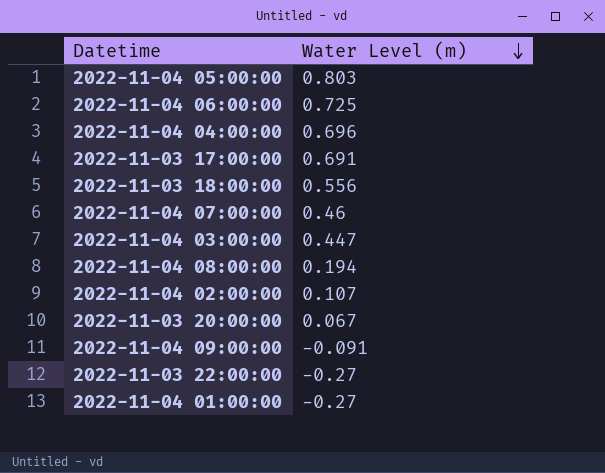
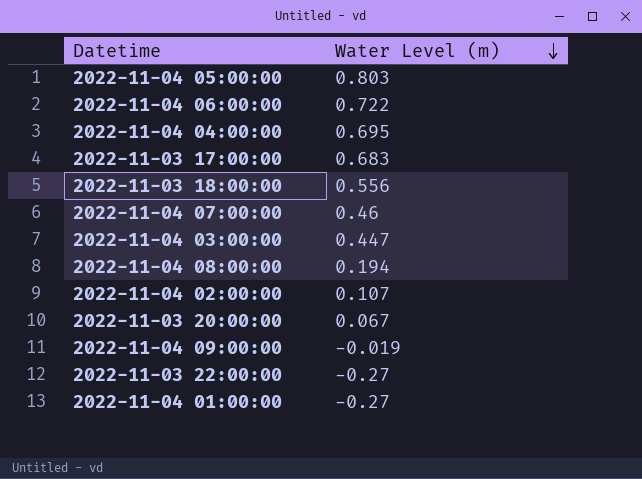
2022-11-04 06:00:00 | Water Level (m): 0.725 -> 0.722
2022-11-04 04:00:00 | Water Level (m): 0.696 -> 0.695
2022-11-03 17:00:00 | Water Level (m): 0.691 -> 0.683
2022-11-04 09:00:00 | Water Level (m): -0.091 -> -0.019

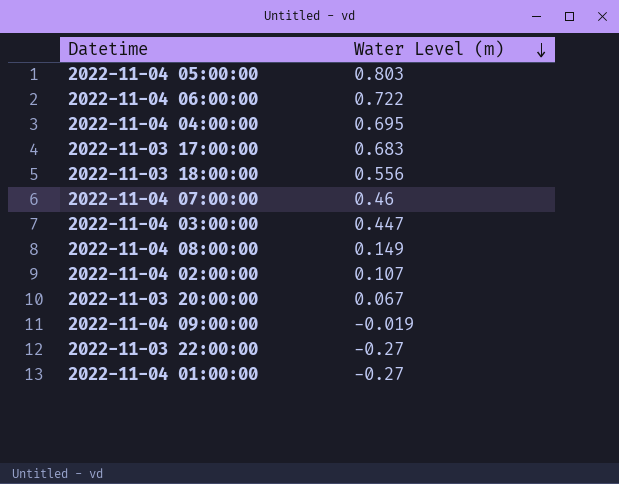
2022-11-04 08:00:00 | Water Level (m): 0.194 -> 0.149

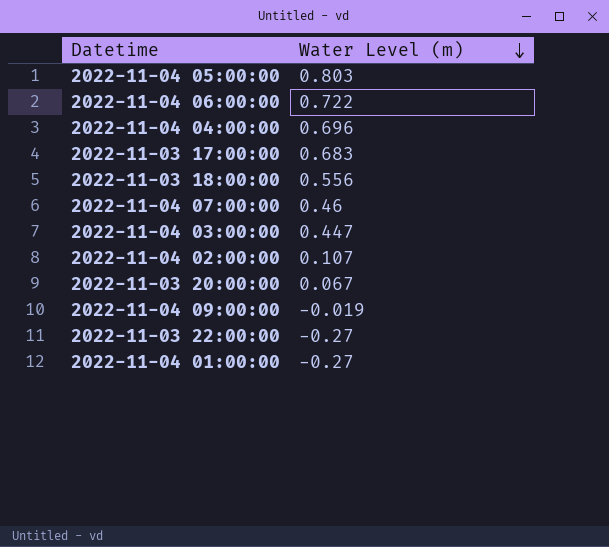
row 2022-11-04 08:00:00: 0.149 -> none
2022-11-04 04:00:00 | Water Level (m): 0.695 -> 0.696

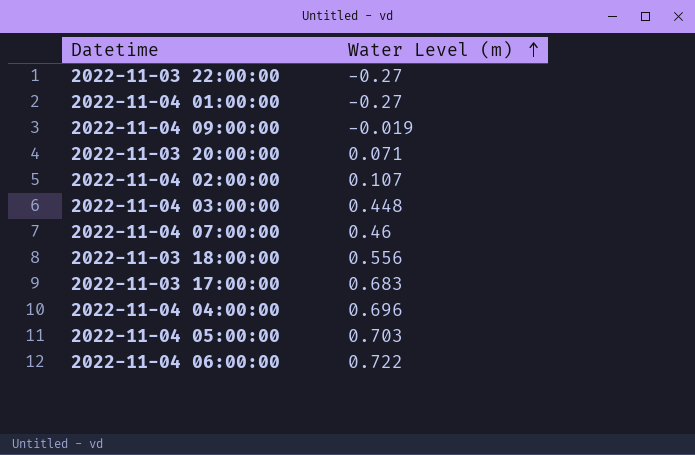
row order: Water Level (m) descending -> Water Level (m) ascending
2022-11-03 20:00:00 | Water Level (m): 0.067 -> 0.071
2022-11-04 03:00:00 | Water Level (m): 0.447 -> 0.448
2022-11-04 05:00:00 | Water Level (m): 0.803 -> 0.703

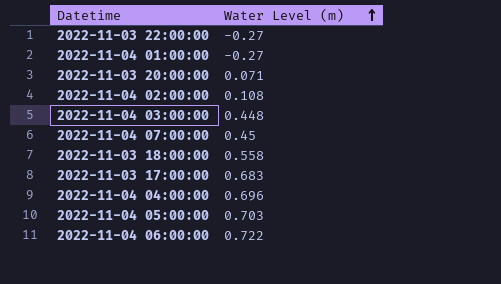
row 2022-11-04 09:00:00: -0.019 -> none
2022-11-04 02:00:00 | Water Level (m): 0.107 -> 0.108
2022-11-04 07:00:00 | Water Level (m): 0.46 -> 0.45
2022-11-03 18:00:00 | Water Level (m): 0.556 -> 0.558

